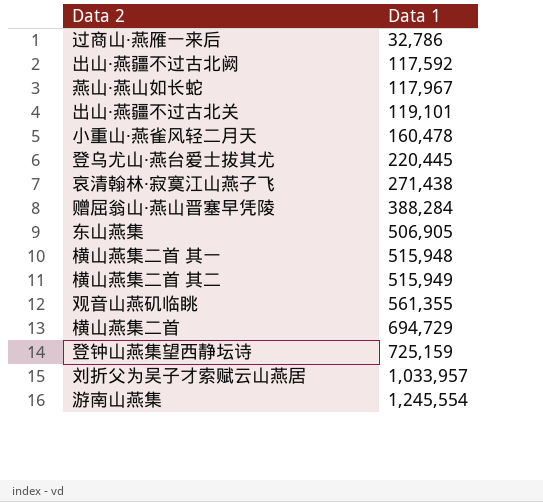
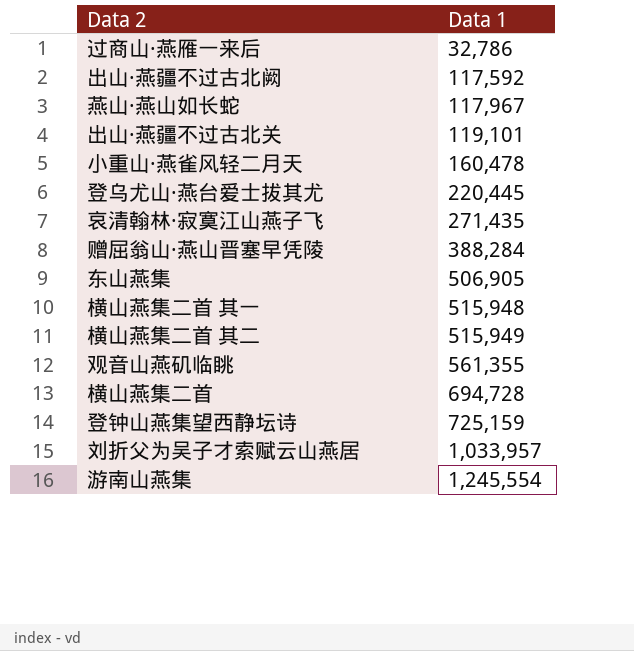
哀清翰林·寂寞江山燕子飞 | Data 1: 271,438 -> 271,435
横山燕集二首 | Data 1: 694,729 -> 694,728

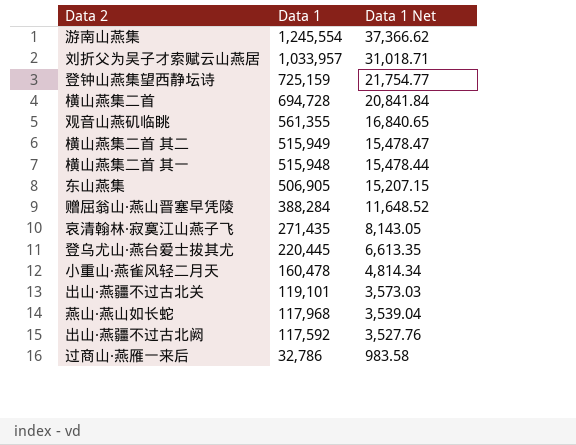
row order: Data 1 ascending -> Data 1 descending
column Data 1 Net | formula: none -> [Data 1] * 0.03
燕山·燕山如长蛇 | Data 1: 117,967 -> 117,968

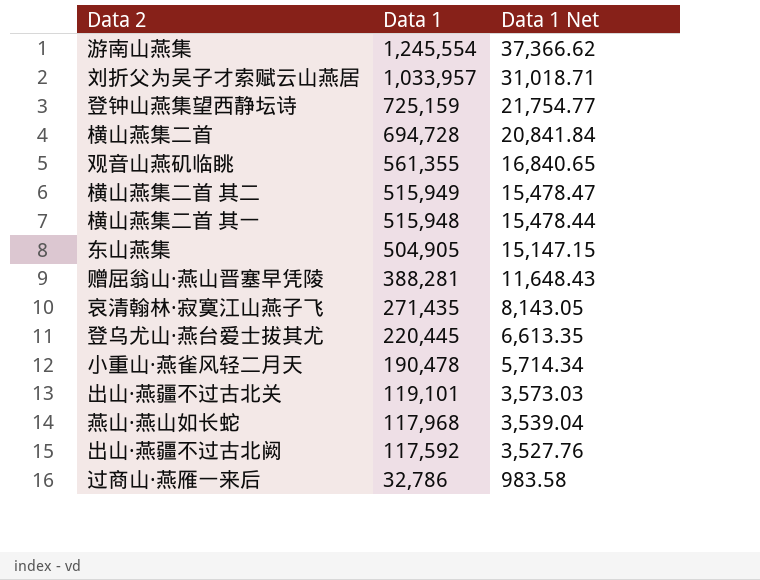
东山燕集 | Data 1: 506,905 -> 504,905
东山燕集 | Data 1 Net: 15,207.15 -> 15,147.15
赠屈翁山·燕山晋塞早凭陵 | Data 1: 388,284 -> 388,281
赠屈翁山·燕山晋塞早凭陵 | Data 1 Net: 11,648.52 -> 11,648.43
小重山·燕雀风轻二月天 | Data 1: 160,478 -> 190,478
小重山·燕雀风轻二月天 | Data 1 Net: 4,814.34 -> 5,714.34

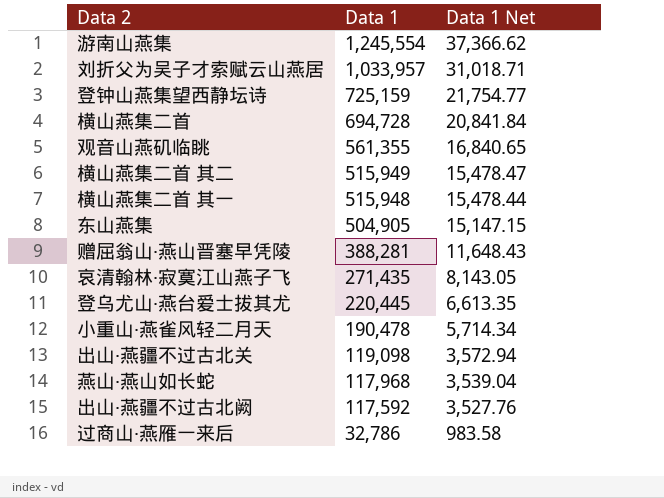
出山·燕疆不过古北关 | Data 1: 119,101 -> 119,098
出山·燕疆不过古北关 | Data 1 Net: 3,573.03 -> 3,572.94

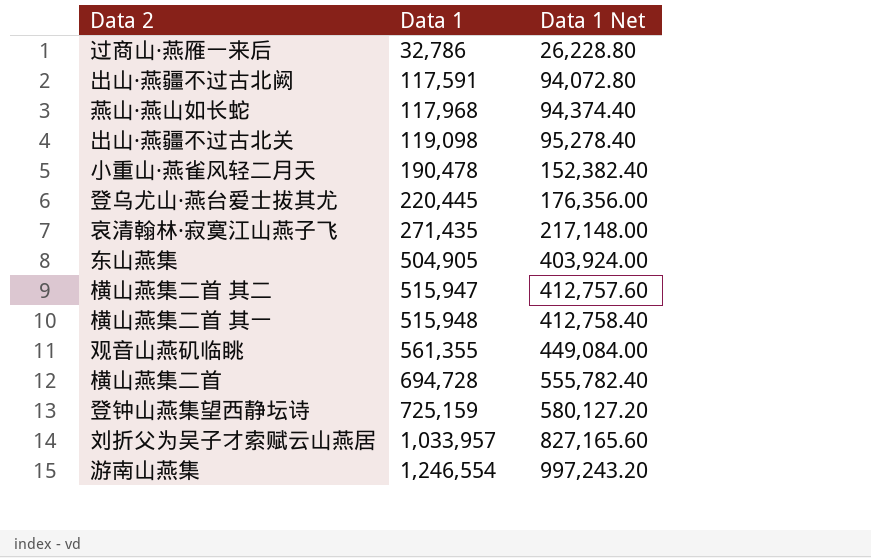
row order: Data 1 descending -> Data 1 ascending
column Data 1 Net | formula: [Data 1] * 0.03 -> [Data 1] * 0.8
row 赠屈翁山·燕山晋塞早凭陵: 388,281 | 11,648.43 -> none
出山·燕疆不过古北阙 | Data 1: 117,592 -> 117,591
横山燕集二首 其二 | Data 1: 515,949 -> 515,947
游南山燕集 | Data 1: 1,245,554 -> 1,246,554

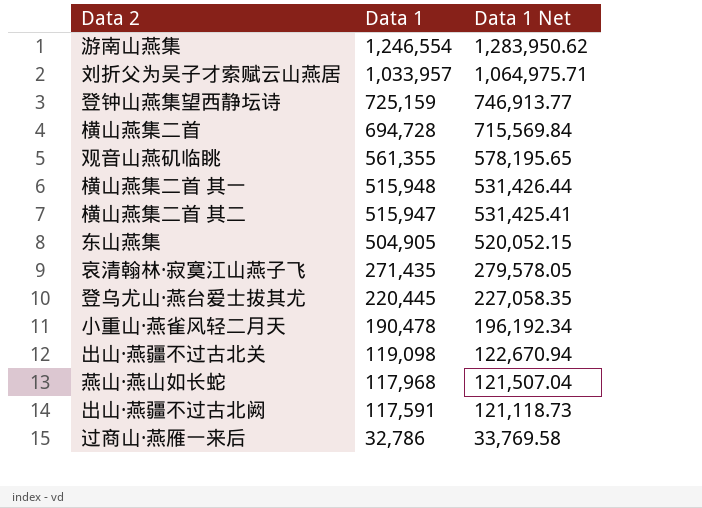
row order: Data 1 ascending -> Data 1 descending
column Data 1 Net | formula: [Data 1] * 0.8 -> [Data 1] * 1.03

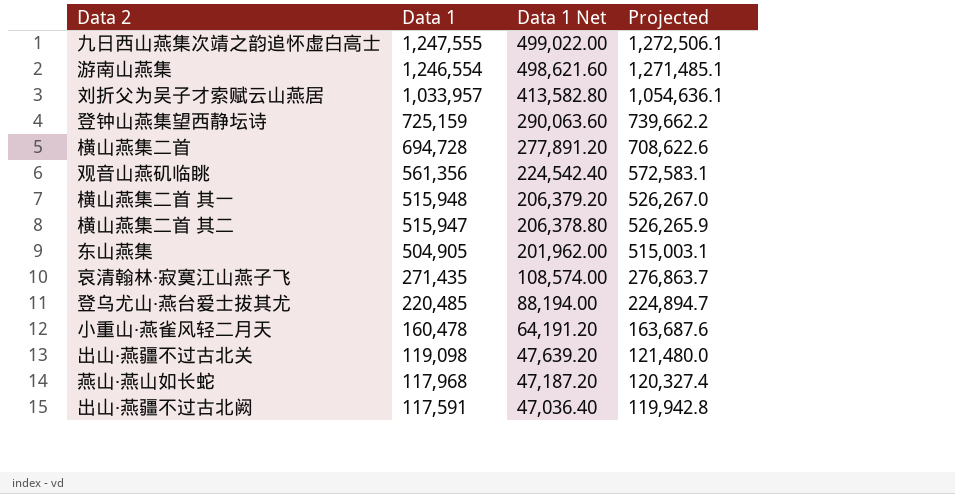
column Data 1 Net | formula: [Data 1] * 1.03 -> [Data 1] * 0.4
column Projected | formula: none -> [Data 1] * 1.02
row 过商山·燕雁一来后: 32,786 | 33,769.58 -> none
row 九日西山燕集次靖之韵追怀虚白高士: none -> 1,247,555 | 499,022.00 | 1,272,506.1
观音山燕矶临眺 | Data 1: 561,355 -> 561,356
登乌尤山·燕台爱士拔其尤 | Data 1: 220,445 -> 220,485
小重山·燕雀风轻二月天 | Data 1: 190,478 -> 160,478

